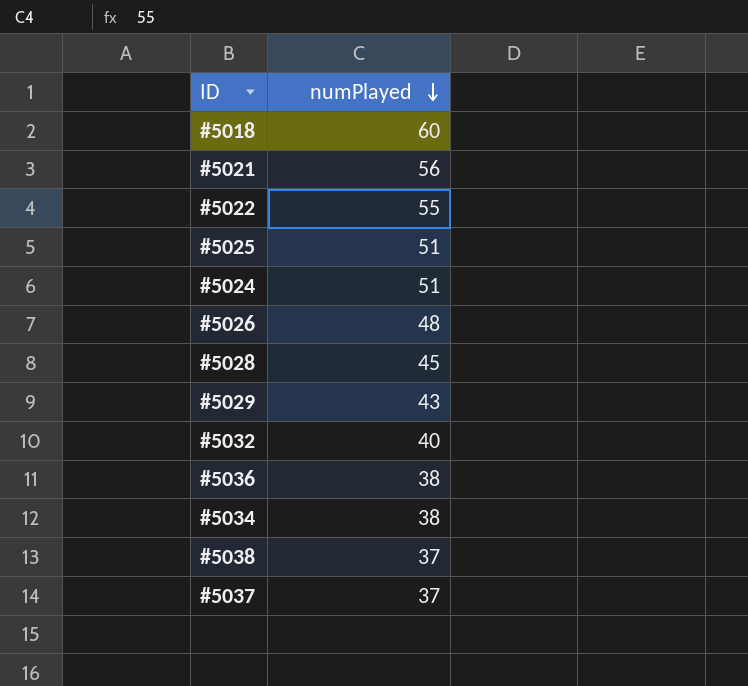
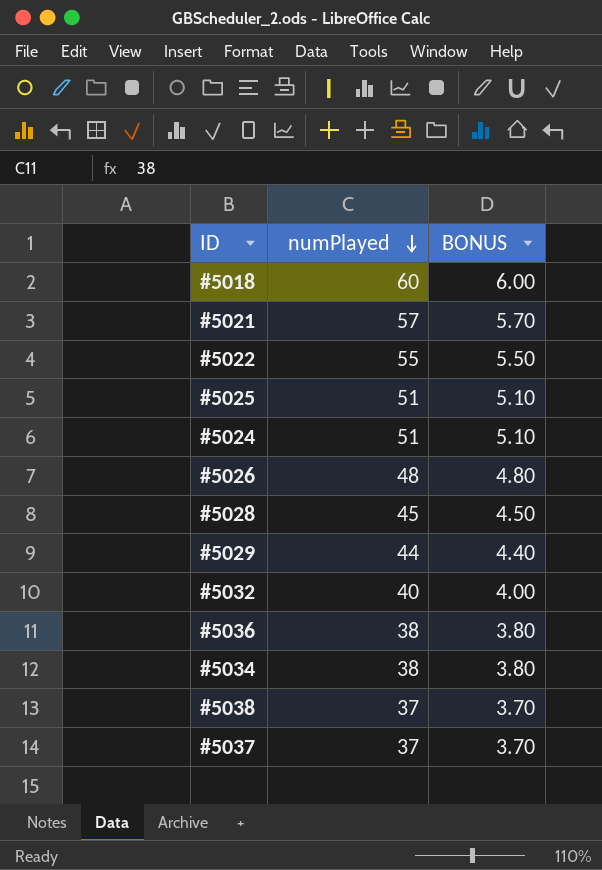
column BONUS | formula: none -> [numPlayed] * 0.1
#5021 | numPlayed: 56 -> 57
#5029 | numPlayed: 43 -> 44

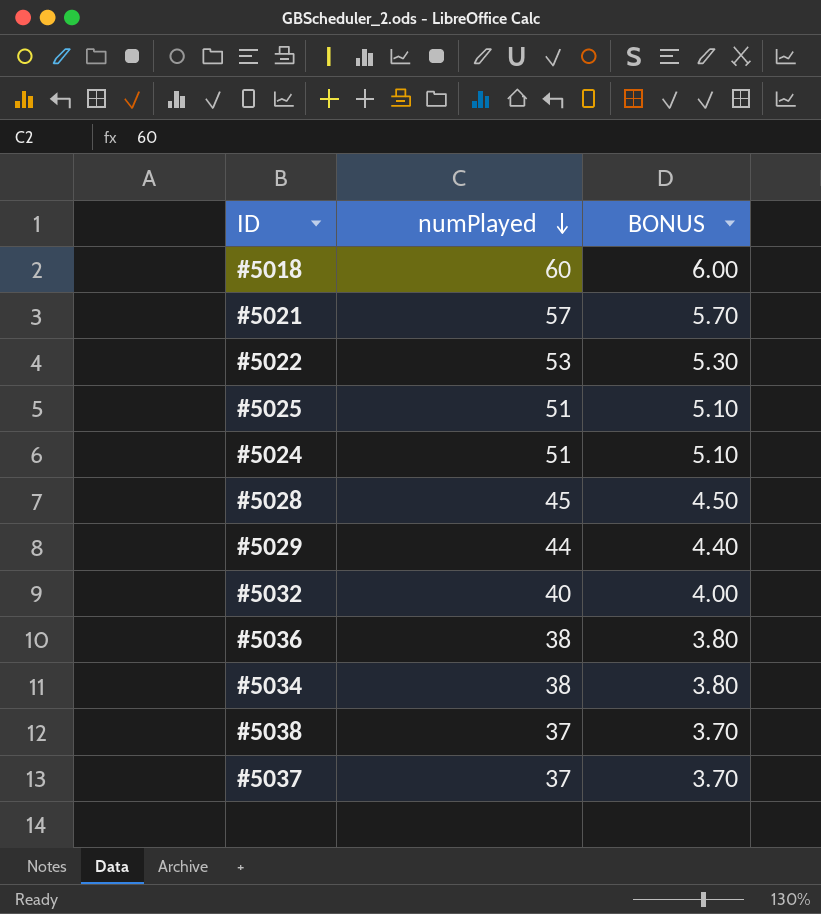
row #5026: 48 | 4.80 -> none
#5022 | numPlayed: 55 -> 53
#5022 | BONUS: 5.50 -> 5.30

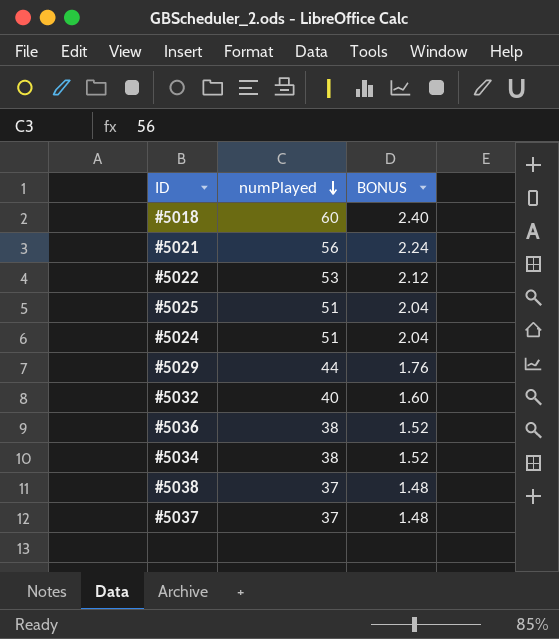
column BONUS | formula: [numPlayed] * 0.1 -> [numPlayed] * 0.04
row #5028: 45 | 4.50 -> none
#5021 | numPlayed: 57 -> 56

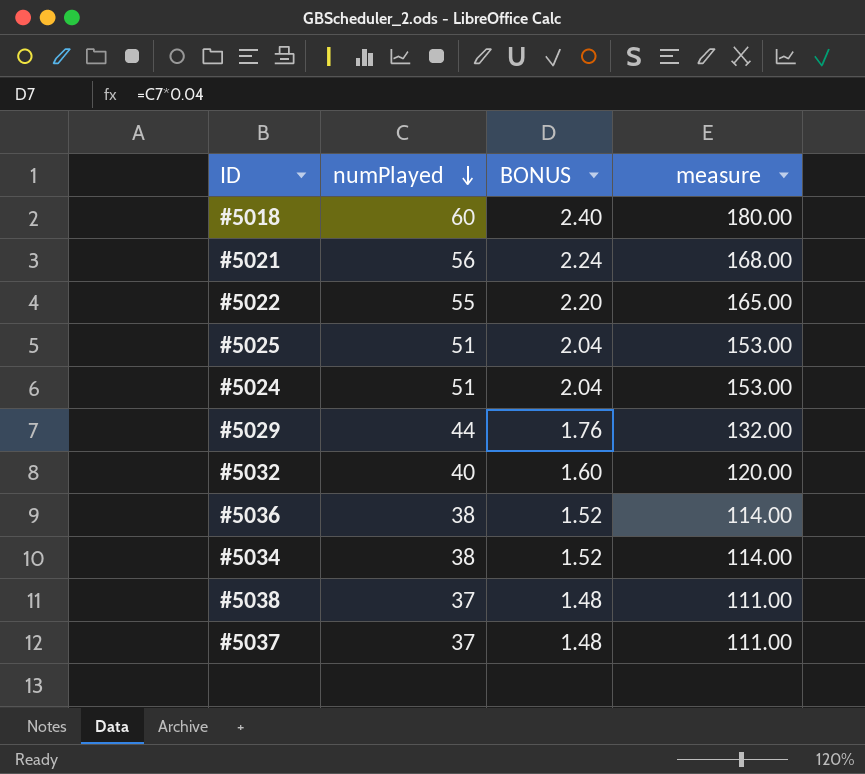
column measure | formula: none -> [numPlayed] * 3
#5022 | numPlayed: 53 -> 55
#5022 | BONUS: 2.12 -> 2.20

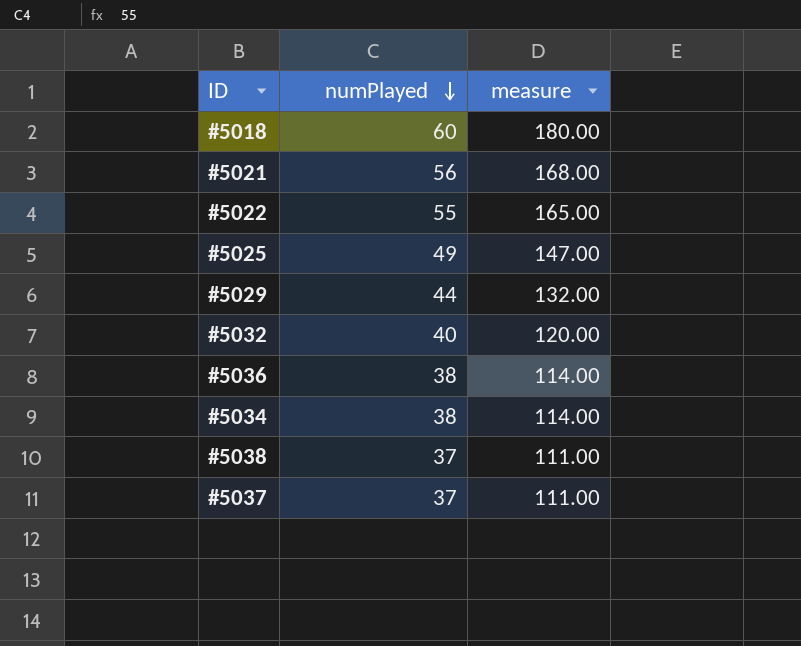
column BONUS | formula: [numPlayed] * 0.04 -> none
row #5024: 51 | 2.04 | 153.00 -> none
#5025 | numPlayed: 51 -> 49
#5025 | measure: 153.00 -> 147.00

